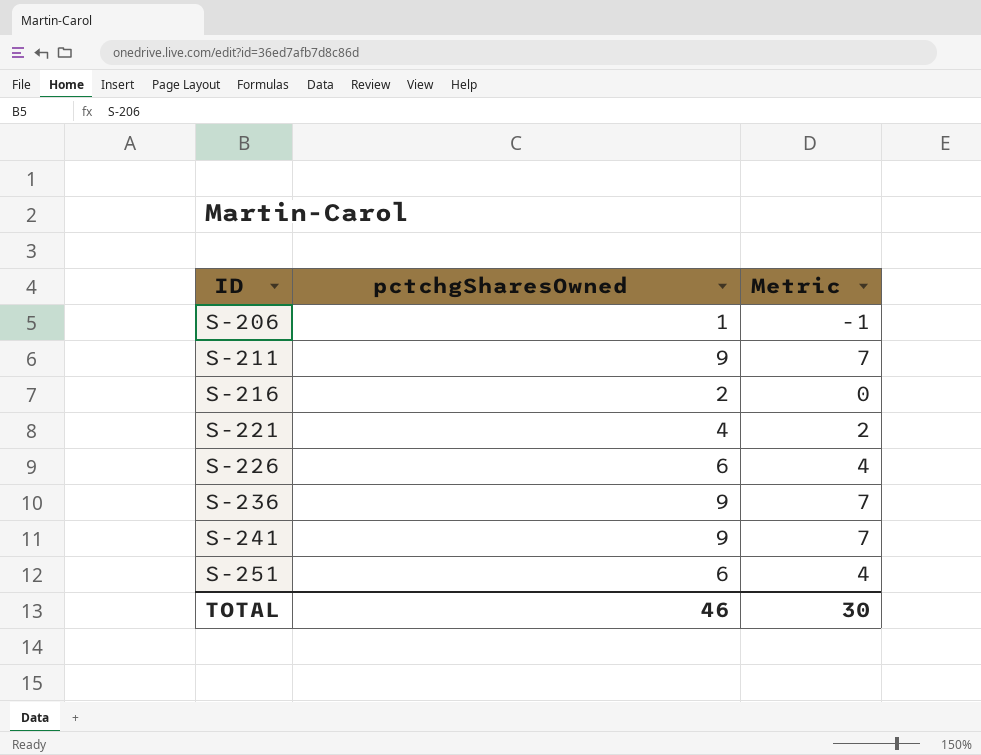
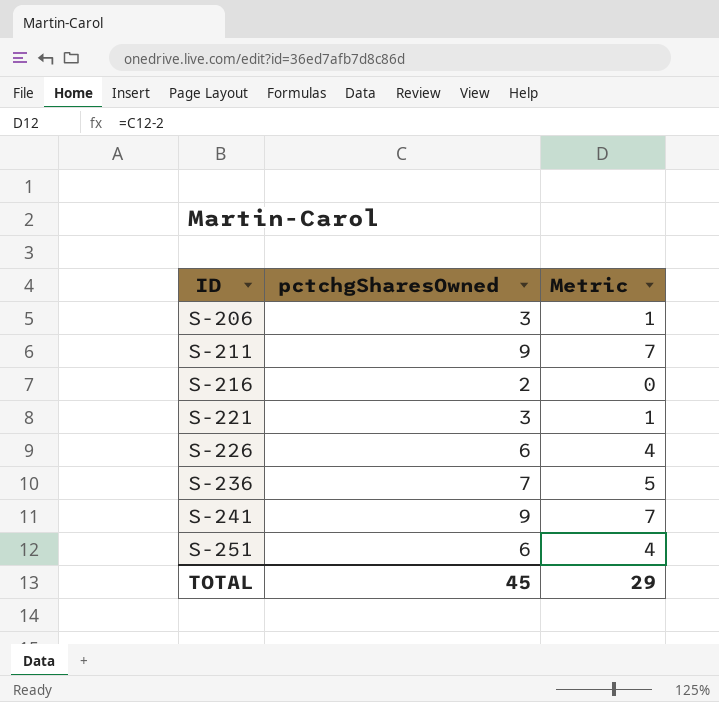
S-206 | pctchgSharesOwned: 1 -> 3
S-206 | Metric: -1 -> 1
S-221 | pctchgSharesOwned: 4 -> 3
S-221 | Metric: 2 -> 1
S-236 | pctchgSharesOwned: 9 -> 7
S-236 | Metric: 7 -> 5
TOTAL | pctchgSharesOwned: 46 -> 45
TOTAL | Metric: 30 -> 29

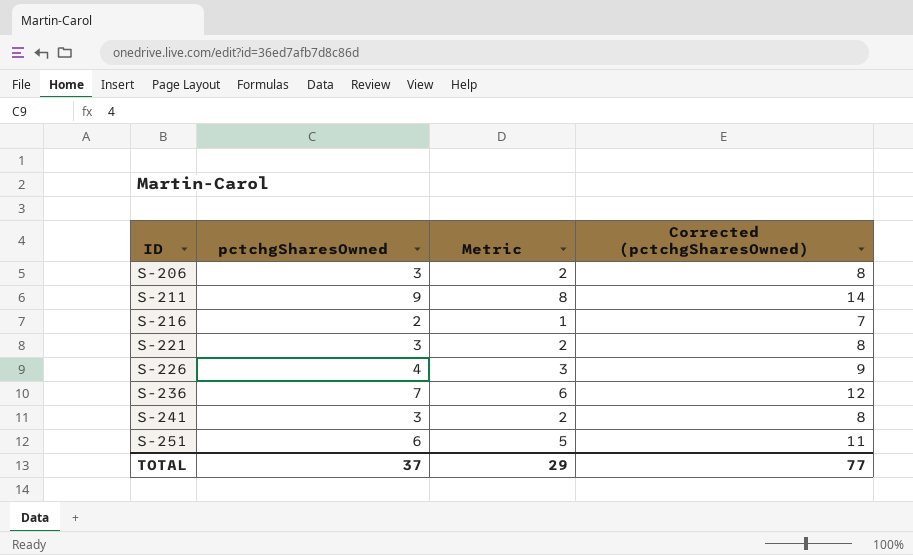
column Metric | formula: [pctchgSharesOwned] - 2 -> [pctchgSharesOwned] - 1
column Corrected (pctchgSharesOwned) | formula: none -> [pctchgSharesOwned] + 5
S-226 | pctchgSharesOwned: 6 -> 4
S-241 | pctchgSharesOwned: 9 -> 3
TOTAL | pctchgSharesOwned: 45 -> 37

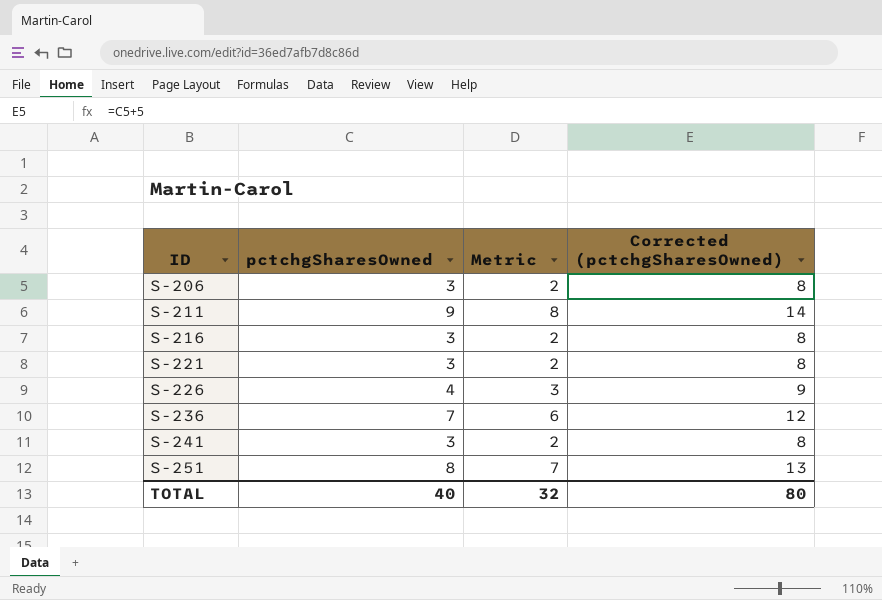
S-216 | pctchgSharesOwned: 2 -> 3
S-216 | Metric: 1 -> 2
S-216 | Corrected (pctchgSharesOwned): 7 -> 8
S-251 | pctchgSharesOwned: 6 -> 8
S-251 | Metric: 5 -> 7
S-251 | Corrected (pctchgSharesOwned): 11 -> 13
TOTAL | pctchgSharesOwned: 37 -> 40
TOTAL | Metric: 29 -> 32
TOTAL | Corrected (pctchgSharesOwned): 77 -> 80

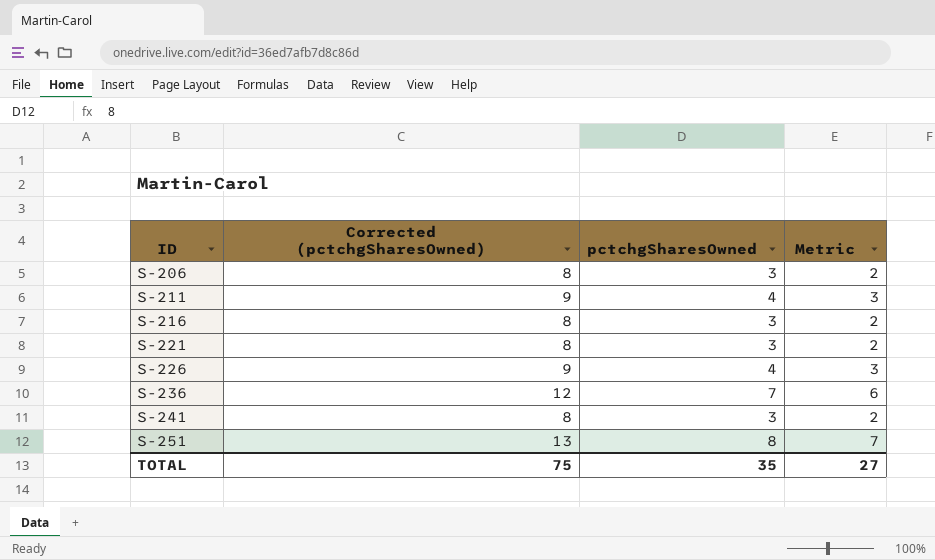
column Corrected (pctchgSharesOwned) | position: 4 -> 2
S-211 | Corrected (pctchgSharesOwned): 14 -> 9
S-211 | pctchgSharesOwned: 9 -> 4
S-211 | Metric: 8 -> 3
TOTAL | Corrected (pctchgSharesOwned): 80 -> 75
TOTAL | pctchgSharesOwned: 40 -> 35
TOTAL | Metric: 32 -> 27

